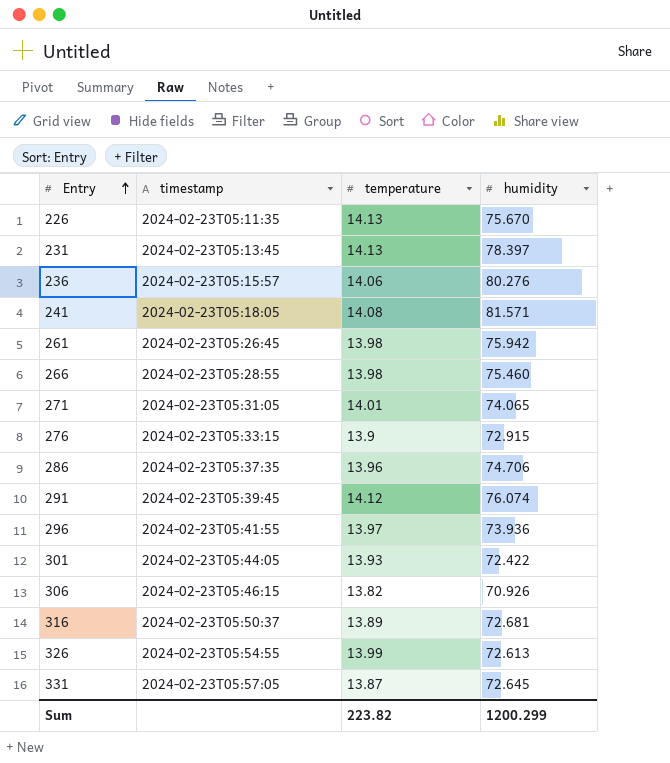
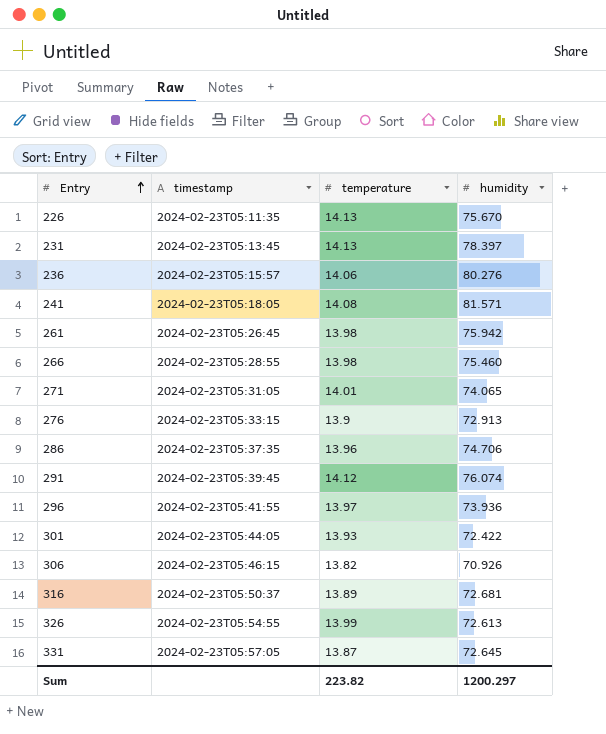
276 | humidity: 72.915 -> 72.913
Sum | humidity: 1200.299 -> 1200.297

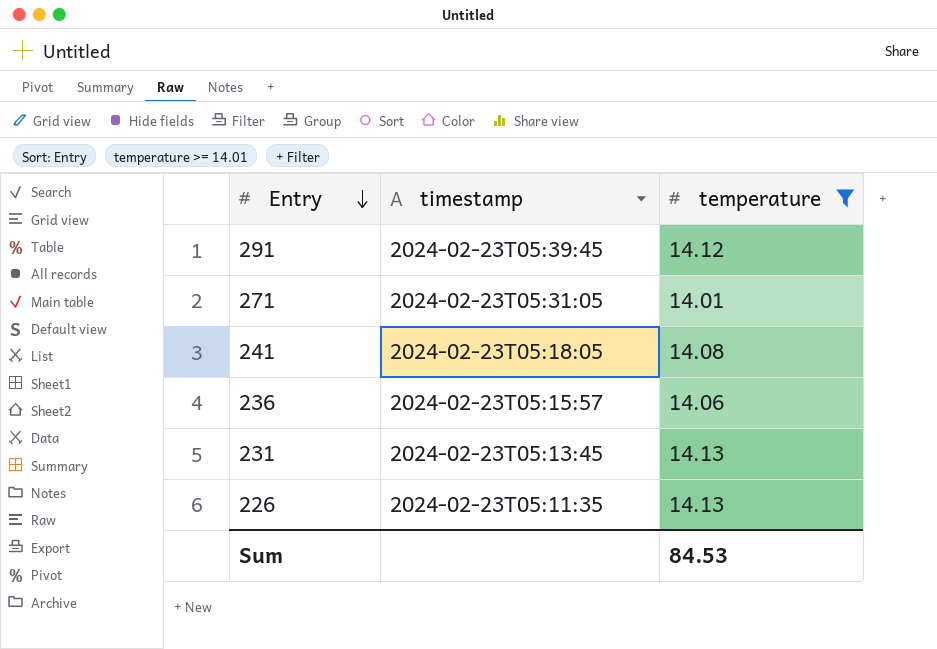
filter: none -> temperature >= 14.01
row order: Entry ascending -> Entry descending
column humidity | position: 4 -> none
Sum | temperature: 223.82 -> 84.53

